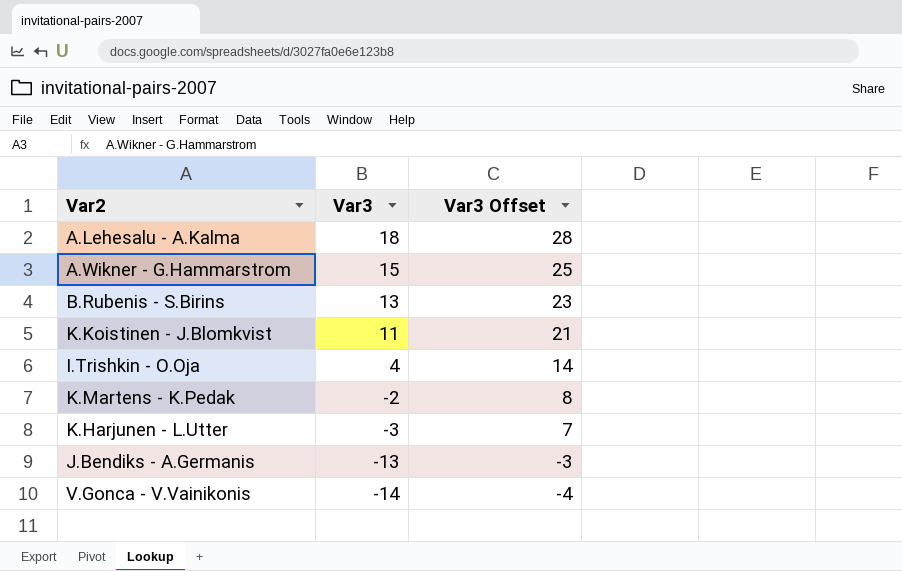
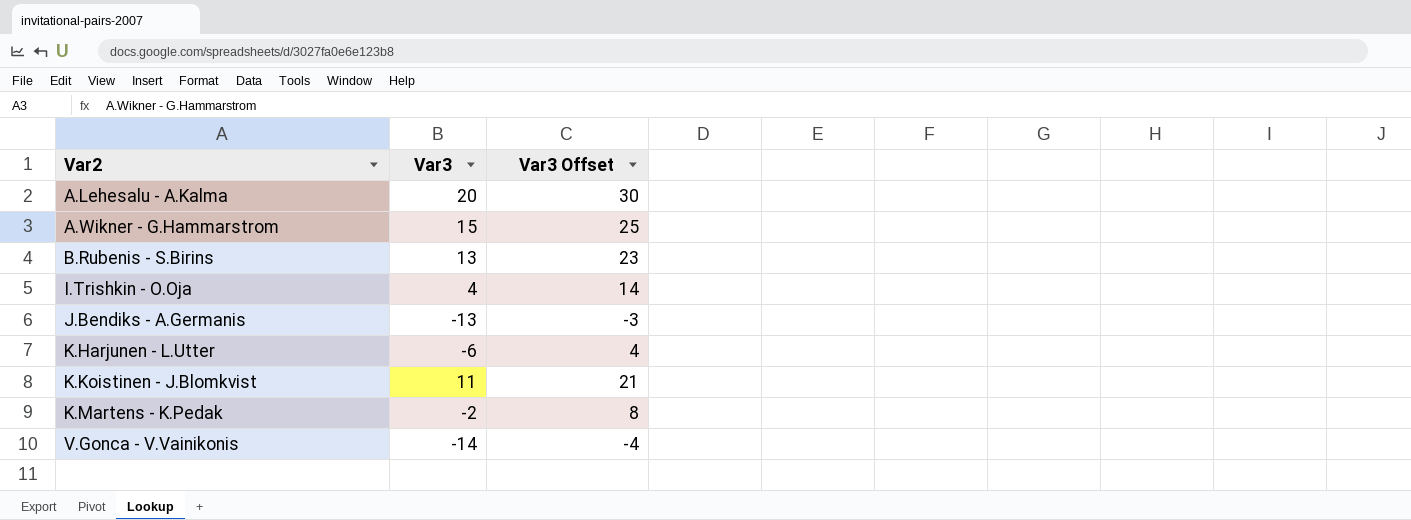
row order: Var3 descending -> Var2 ascending
A.Lehesalu - A.Kalma | Var3: 18 -> 20
A.Lehesalu - A.Kalma | Var3 Offset: 28 -> 30
K.Harjunen - L.Utter | Var3: -3 -> -6
K.Harjunen - L.Utter | Var3 Offset: 7 -> 4

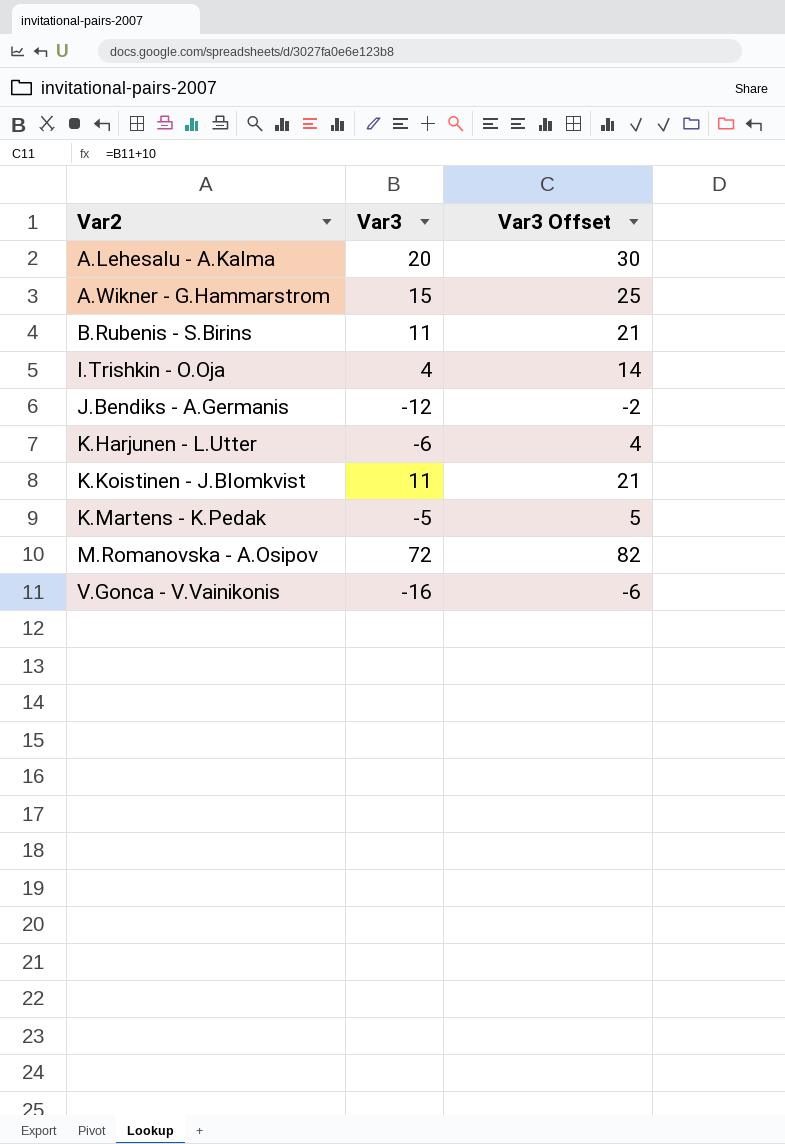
B.Rubenis - S.Birins | Var3: 13 -> 11
B.Rubenis - S.Birins | Var3 Offset: 23 -> 21
J.Bendiks - A.Germanis | Var3: -13 -> -12
J.Bendiks - A.Germanis | Var3 Offset: -3 -> -2
K.Martens - K.Pedak | Var3: -2 -> -5
K.Martens - K.Pedak | Var3 Offset: 8 -> 5
row M.Romanovska - A.Osipov: none -> 72 | 82
V.Gonca - V.Vainikonis | Var3: -14 -> -16
V.Gonca - V.Vainikonis | Var3 Offset: -4 -> -6

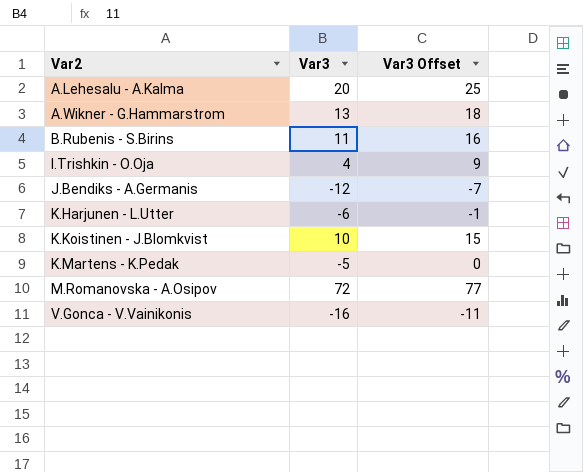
column Var3 Offset | formula: [Var3] + 10 -> [Var3] + 5
A.Wikner - G.Hammarstrom | Var3: 15 -> 13
K.Koistinen - J.Blomkvist | Var3: 11 -> 10

